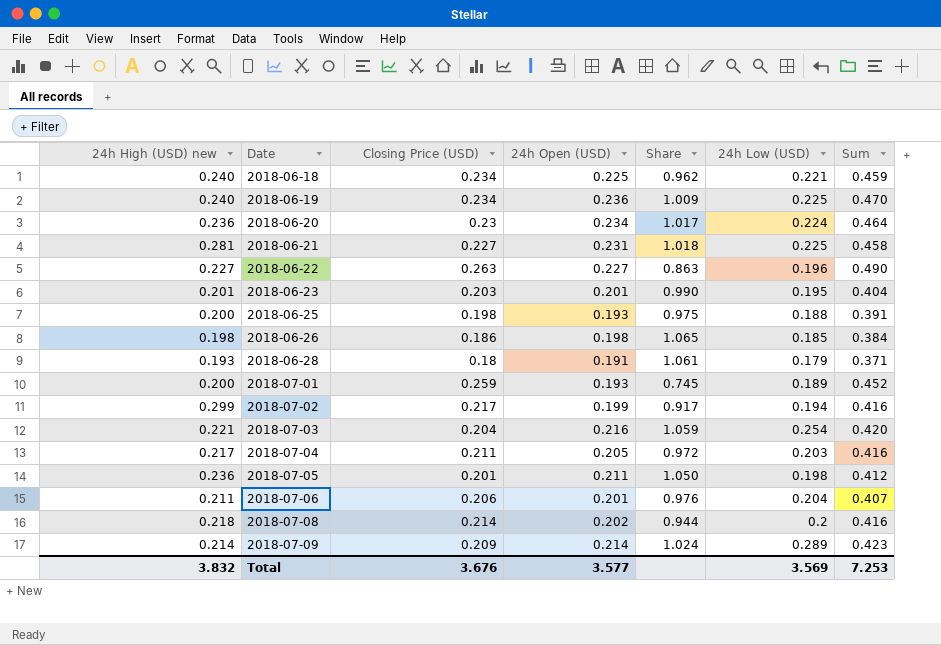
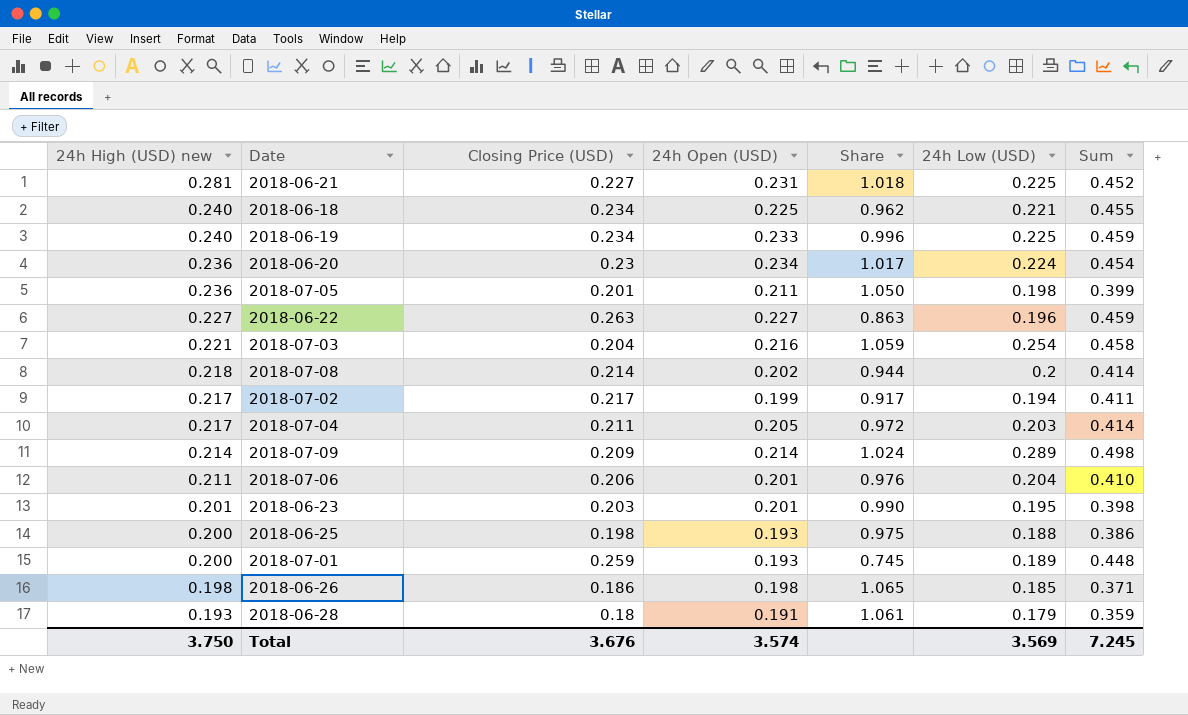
row order: Date ascending -> 24h High (USD) new descending
column Sum | formula: [Closing Price (USD)] + [24h Open (USD)] -> [Closing Price (USD)] + [24h Low (USD)]
2018-06-19 | 24h Open (USD): 0.236 -> 0.233
2018-06-19 | Share: 1.009 -> 0.996
2018-07-02 | 24h High (USD) new: 0.299 -> 0.217
Total | 24h High (USD) new: 3.832 -> 3.750
Total | 24h Open (USD): 3.577 -> 3.574
Total | Sum: 7.253 -> 7.245

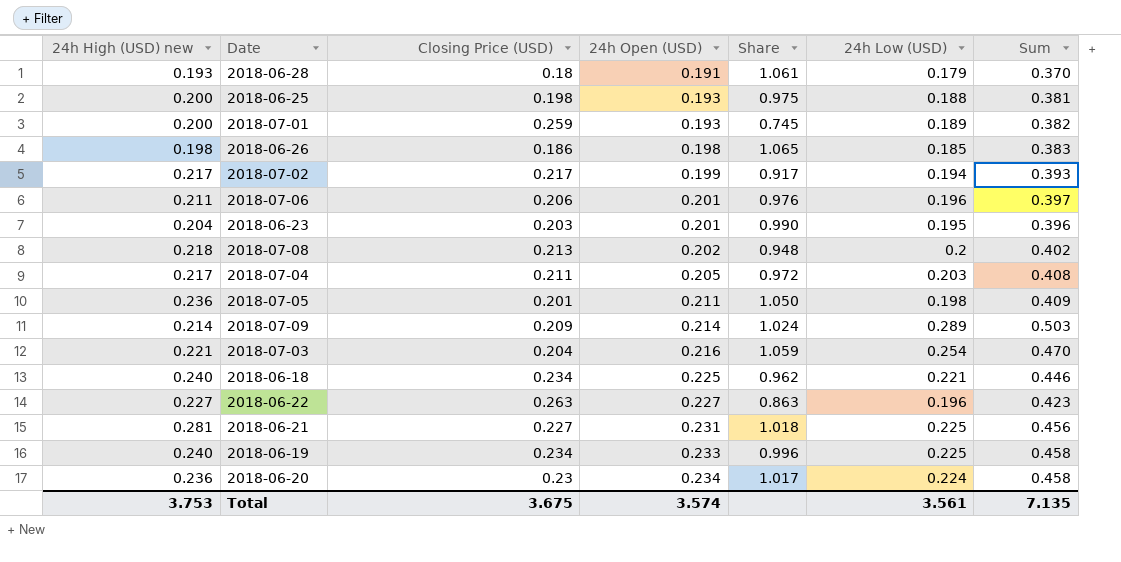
row order: 24h High (USD) new descending -> 24h Open (USD) ascending
column Sum | formula: [Closing Price (USD)] + [24h Low (USD)] -> [24h Open (USD)] + [24h Low (USD)]
2018-07-06 | 24h Low (USD): 0.204 -> 0.196
2018-06-23 | 24h High (USD) new: 0.201 -> 0.204
2018-07-08 | Closing Price (USD): 0.214 -> 0.213
2018-07-08 | Share: 0.944 -> 0.948
Total | 24h High (USD) new: 3.750 -> 3.753
Total | Closing Price (USD): 3.676 -> 3.675
Total | 24h Low (USD): 3.569 -> 3.561
Total | Sum: 7.245 -> 7.135

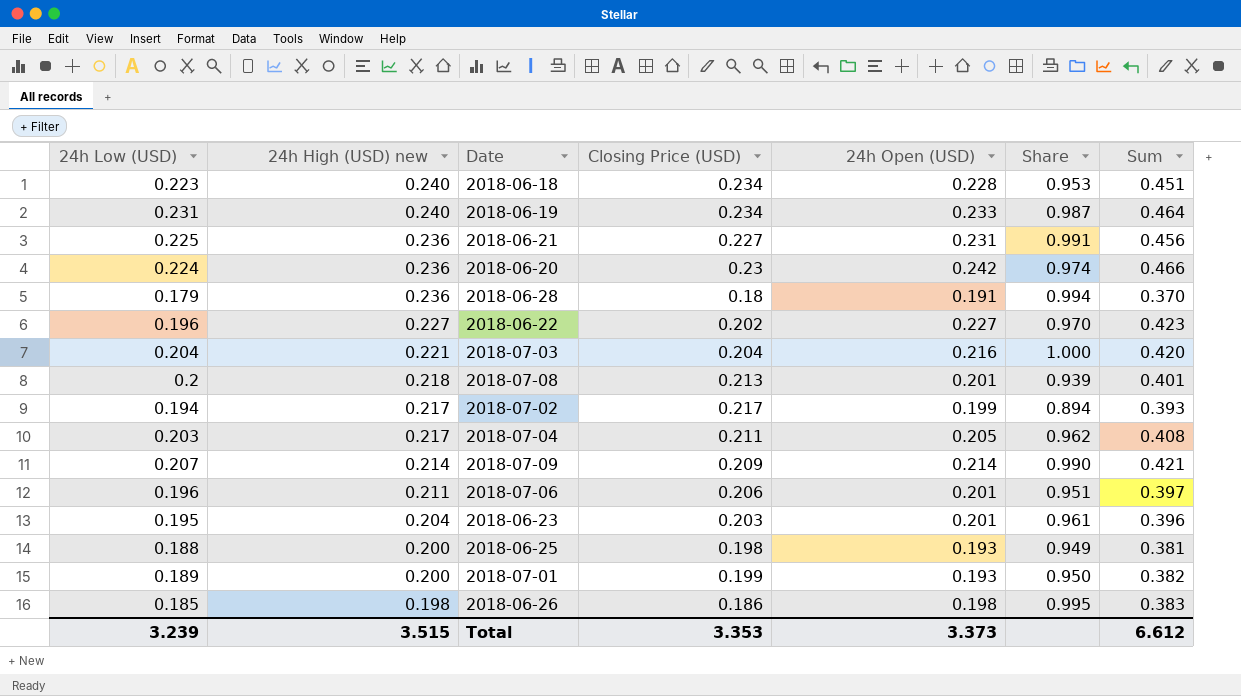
row order: 24h Open (USD) ascending -> 24h High (USD) new descending
column 24h Low (USD) | position: 6 -> 1
column Share | formula: [24h Open (USD)] / [Closing Price (USD)] -> [24h Low (USD)] / [Closing Price (USD)]
row 2018-07-05: 0.236 | 0.201 | 0.211 | 1.050 | 0.198 | 0.409 -> none
2018-06-18 | 24h Low (USD): 0.221 -> 0.223
2018-06-18 | 24h Open (USD): 0.225 -> 0.228
2018-06-18 | Sum: 0.446 -> 0.451
2018-06-19 | 24h Low (USD): 0.225 -> 0.231
2018-06-19 | Sum: 0.458 -> 0.464
2018-06-21 | 24h High (USD) new: 0.281 -> 0.236
2018-06-20 | 24h Open (USD): 0.234 -> 0.242
2018-06-20 | Sum: 0.458 -> 0.466
2018-06-28 | 24h High (USD) new: 0.193 -> 0.236
2018-06-22 | Closing Price (USD): 0.263 -> 0.202
2018-07-03 | 24h Low (USD): 0.254 -> 0.204
2018-07-03 | Sum: 0.470 -> 0.420
2018-07-08 | 24h Open (USD): 0.202 -> 0.201
2018-07-08 | Sum: 0.402 -> 0.401
2018-07-09 | 24h Low (USD): 0.289 -> 0.207
2018-07-09 | Sum: 0.503 -> 0.421
2018-07-01 | Closing Price (USD): 0.259 -> 0.199
Total | 24h Low (USD): 3.561 -> 3.239
Total | 24h High (USD) new: 3.753 -> 3.515
Total | Closing Price (USD): 3.675 -> 3.353
Total | 24h Open (USD): 3.574 -> 3.373
Total | Sum: 7.135 -> 6.612

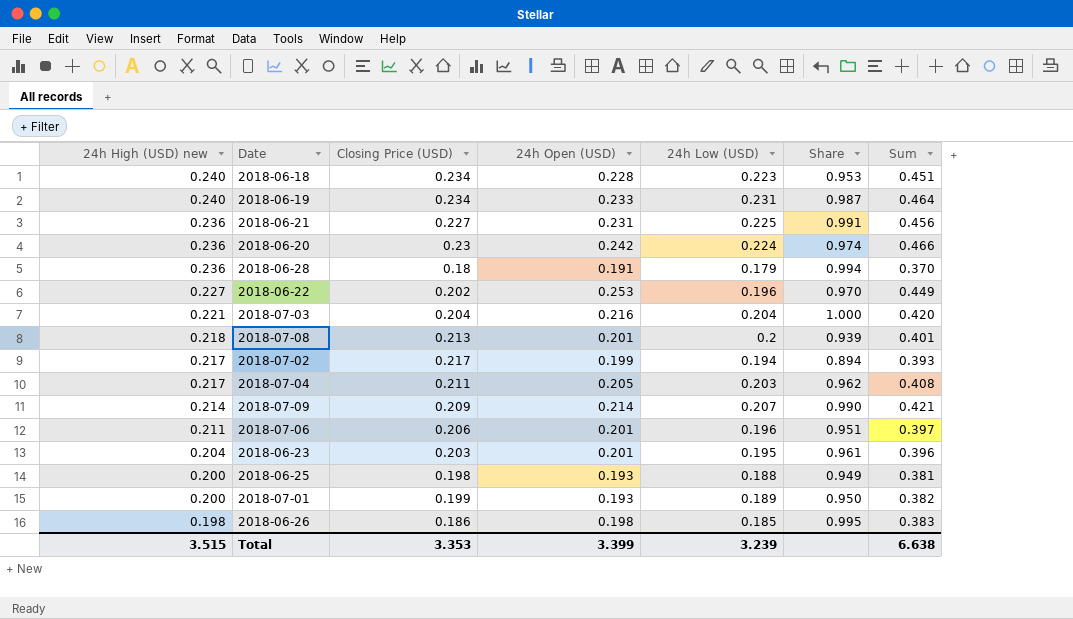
column 24h Low (USD) | position: 1 -> 5
2018-06-22 | 24h Open (USD): 0.227 -> 0.253
2018-06-22 | Sum: 0.423 -> 0.449
Total | 24h Open (USD): 3.373 -> 3.399
Total | Sum: 6.612 -> 6.638

